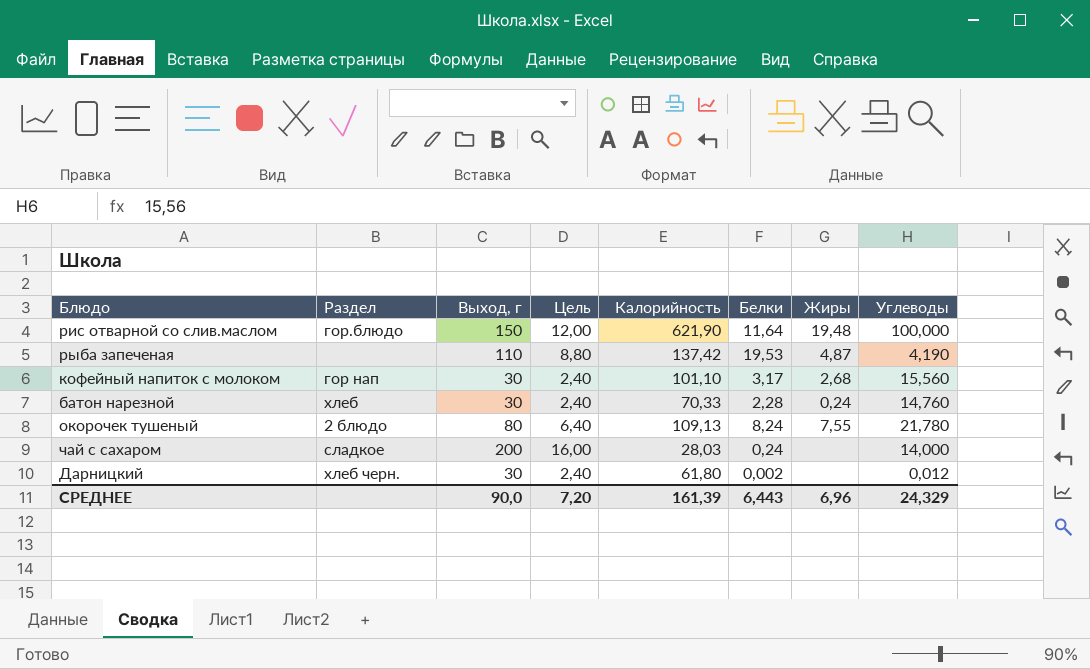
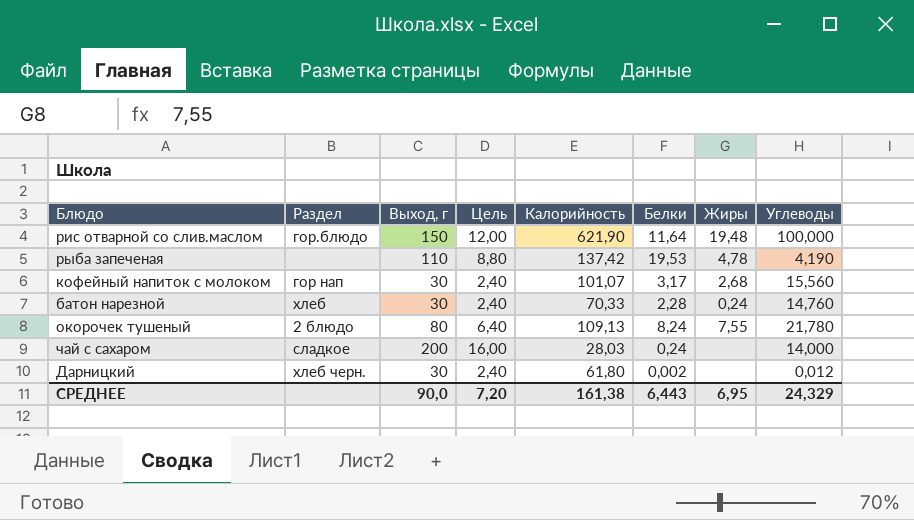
рыба запеченая | Жиры: 4,87 -> 4,78
кофейный напиток с молоком | Калорийность: 101,10 -> 101,07
СРЕДНЕЕ | Калорийность: 161,39 -> 161,38
СРЕДНЕЕ | Жиры: 6,96 -> 6,95

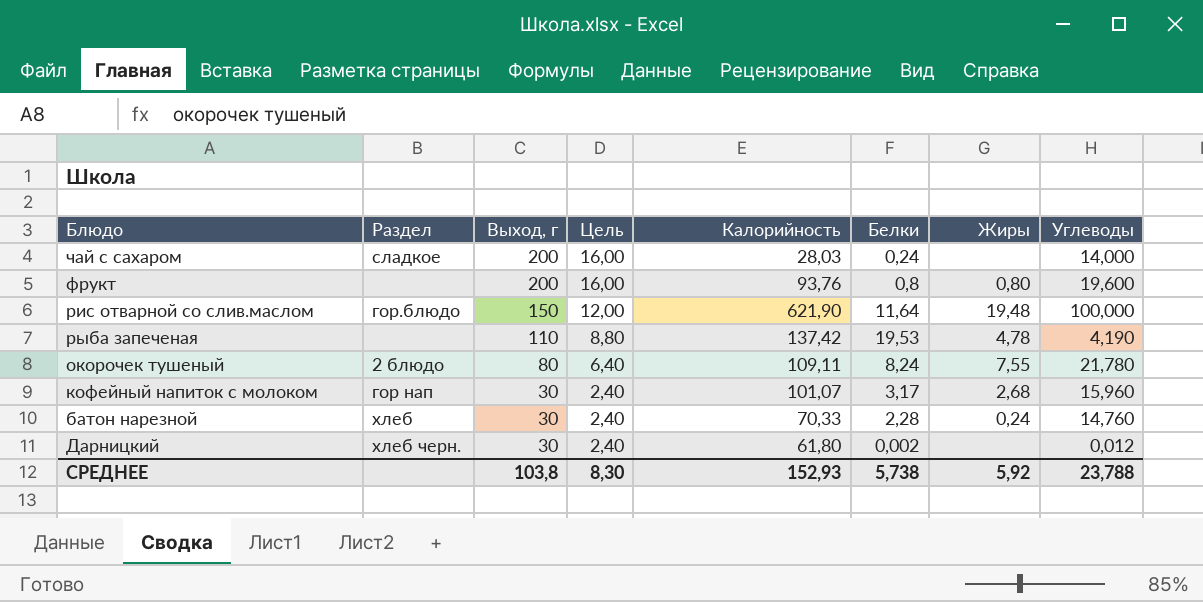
row order: none -> Выход, г descending
row фрукт: none -> none | 200 | 16,00 | 93,76 | 0,8 | 0,80 | 19,600
окорочек тушеный | Калорийность: 109,13 -> 109,11
кофейный напиток с молоком | Углеводы: 15,560 -> 15,960
СРЕДНЕЕ | Выход, г: 90,0 -> 103,8
СРЕДНЕЕ | Цель: 7,20 -> 8,30
СРЕДНЕЕ | Калорийность: 161,38 -> 152,93
СРЕДНЕЕ | Белки: 6,443 -> 5,738
СРЕДНЕЕ | Жиры: 6,95 -> 5,92
СРЕДНЕЕ | Углеводы: 24,329 -> 23,788

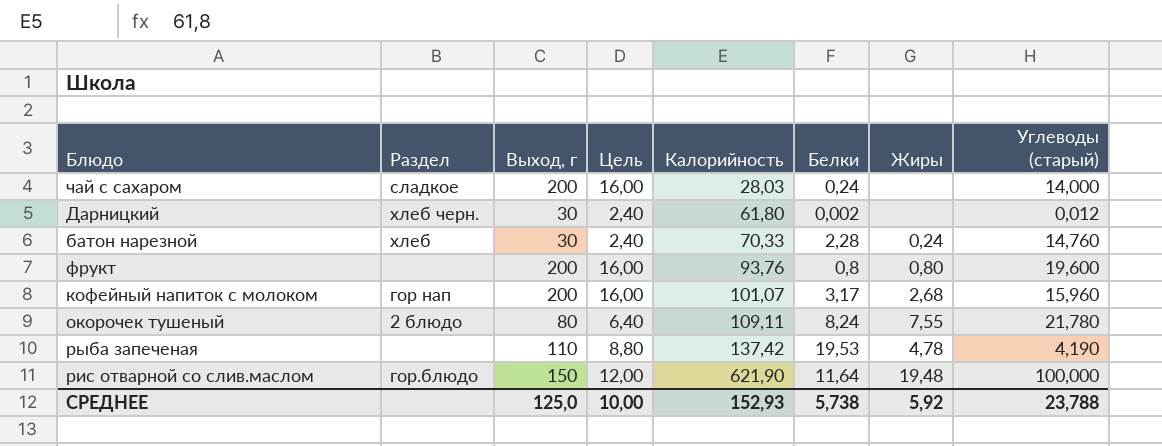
row order: Выход, г descending -> Калорийность ascending
column name: Углеводы -> Углеводы (старый)
кофейный напиток с молоком | Выход, г: 30 -> 200
кофейный напиток с молоком | Цель: 2,40 -> 16,00
СРЕДНЕЕ | Выход, г: 103,8 -> 125,0
СРЕДНЕЕ | Цель: 8,30 -> 10,00

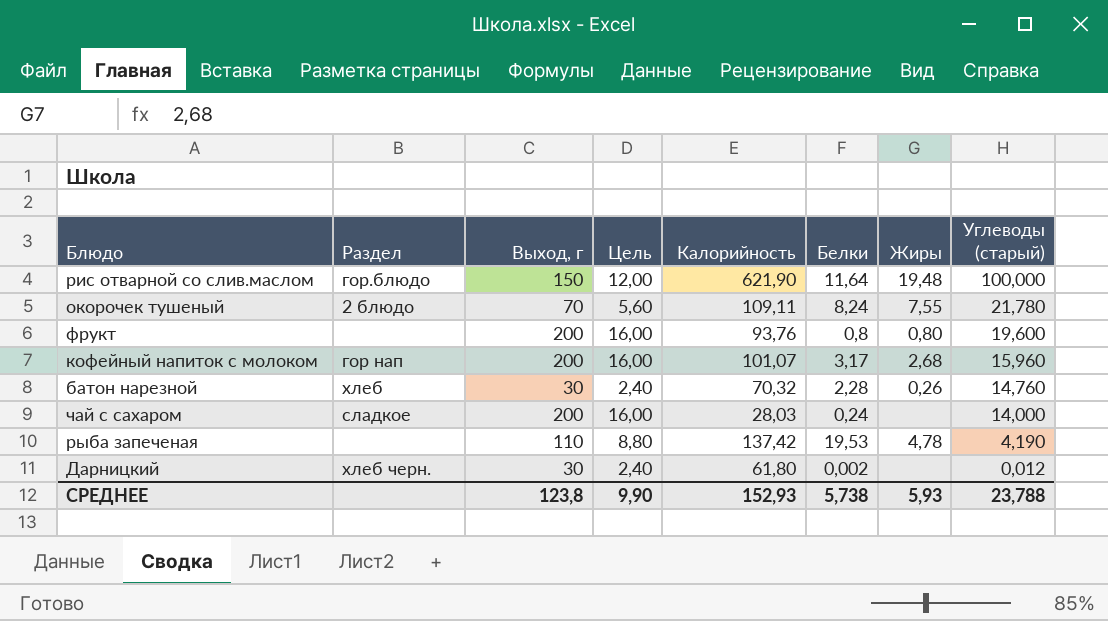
row order: Калорийность ascending -> Углеводы (старый) descending
окорочек тушеный | Выход, г: 80 -> 70
окорочек тушеный | Цель: 6,40 -> 5,60
батон нарезной | Калорийность: 70,33 -> 70,32
батон нарезной | Жиры: 0,24 -> 0,26
СРЕДНЕЕ | Выход, г: 125,0 -> 123,8
СРЕДНЕЕ | Цель: 10,00 -> 9,90
СРЕДНЕЕ | Жиры: 5,92 -> 5,93

